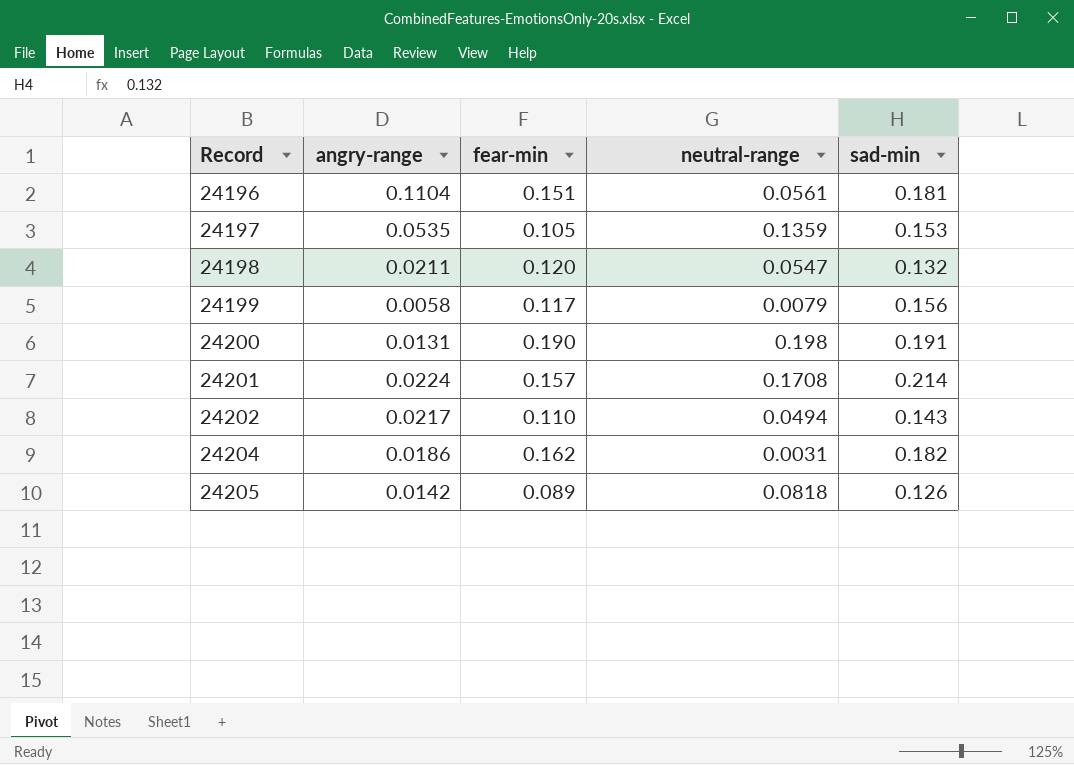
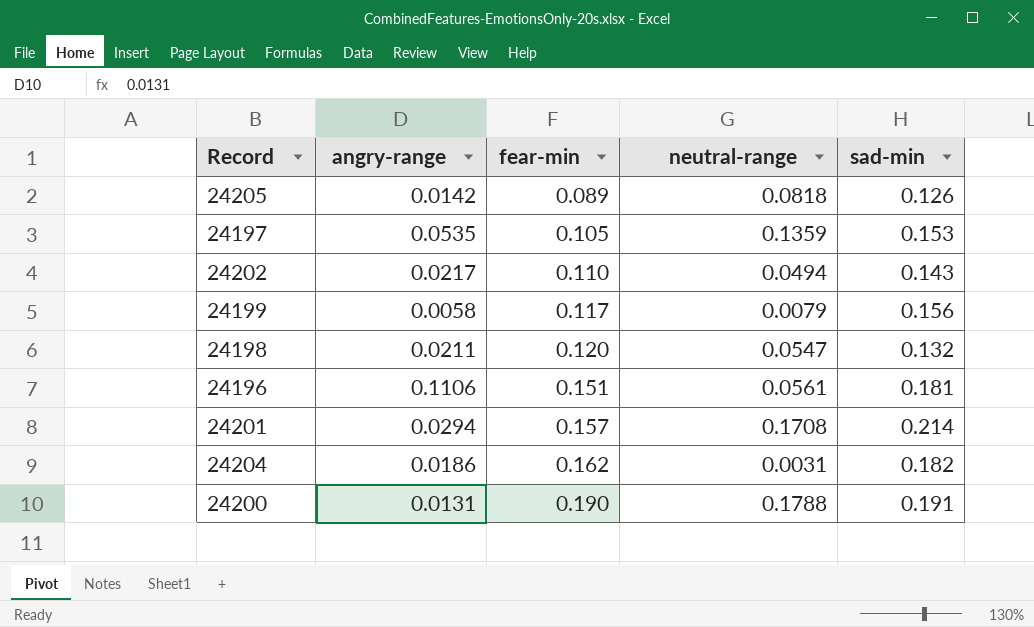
row order: Record ascending -> fear-min ascending
24196 | angry-range: 0.1104 -> 0.1106
24201 | angry-range: 0.0224 -> 0.0294
24200 | neutral-range: 0.198 -> 0.1788

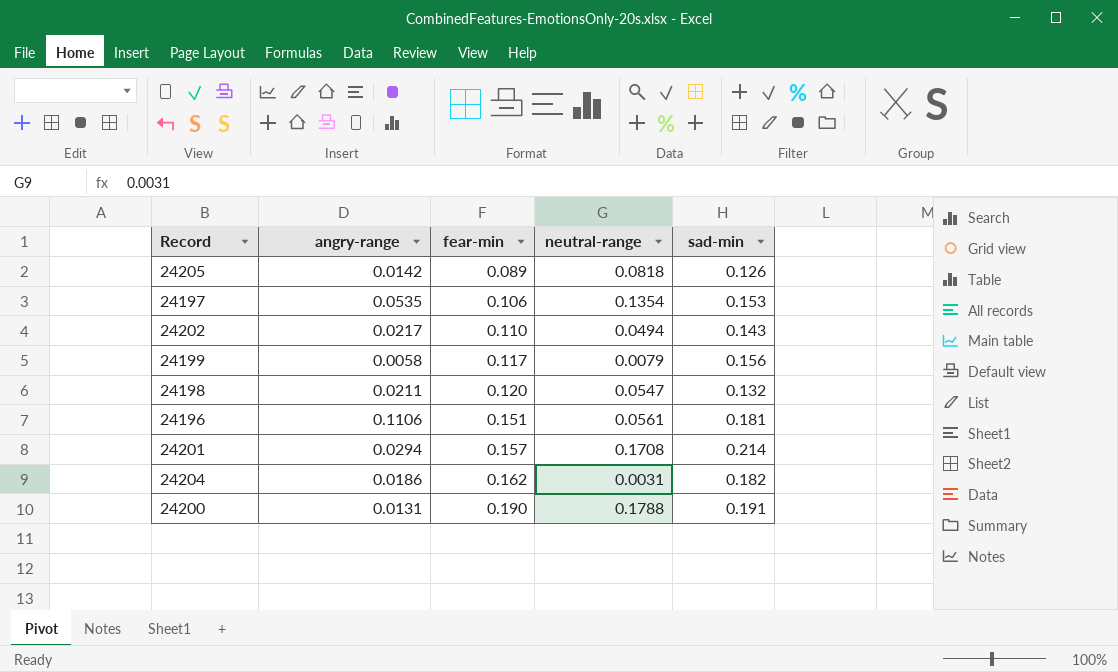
24197 | fear-min: 0.105 -> 0.106
24197 | neutral-range: 0.1359 -> 0.1354

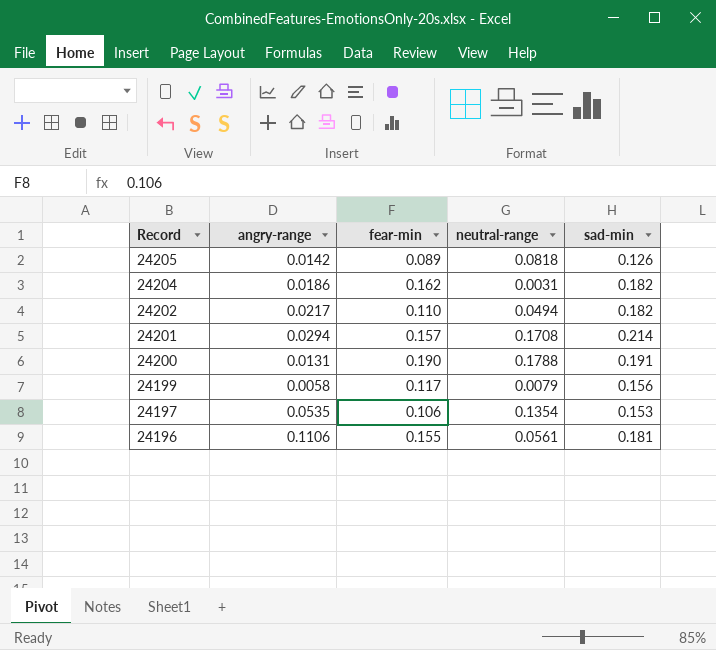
row order: fear-min ascending -> Record descending
row 24198: 0.0211 | 0.120 | 0.0547 | 0.132 -> none
24202 | sad-min: 0.143 -> 0.182
24196 | fear-min: 0.151 -> 0.155

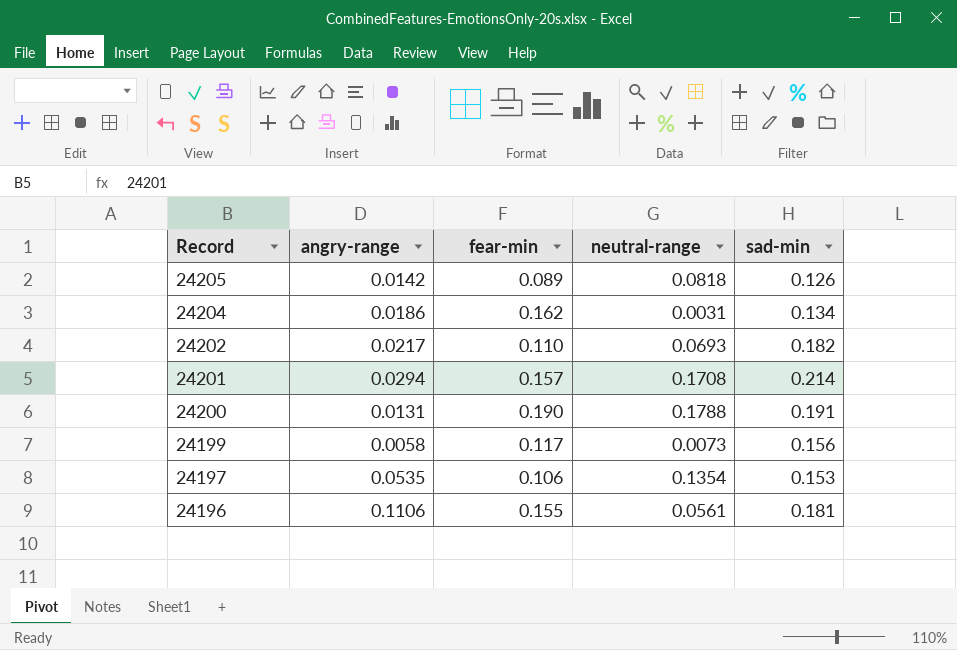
24204 | sad-min: 0.182 -> 0.134
24202 | neutral-range: 0.0494 -> 0.0693
24199 | neutral-range: 0.0079 -> 0.0073

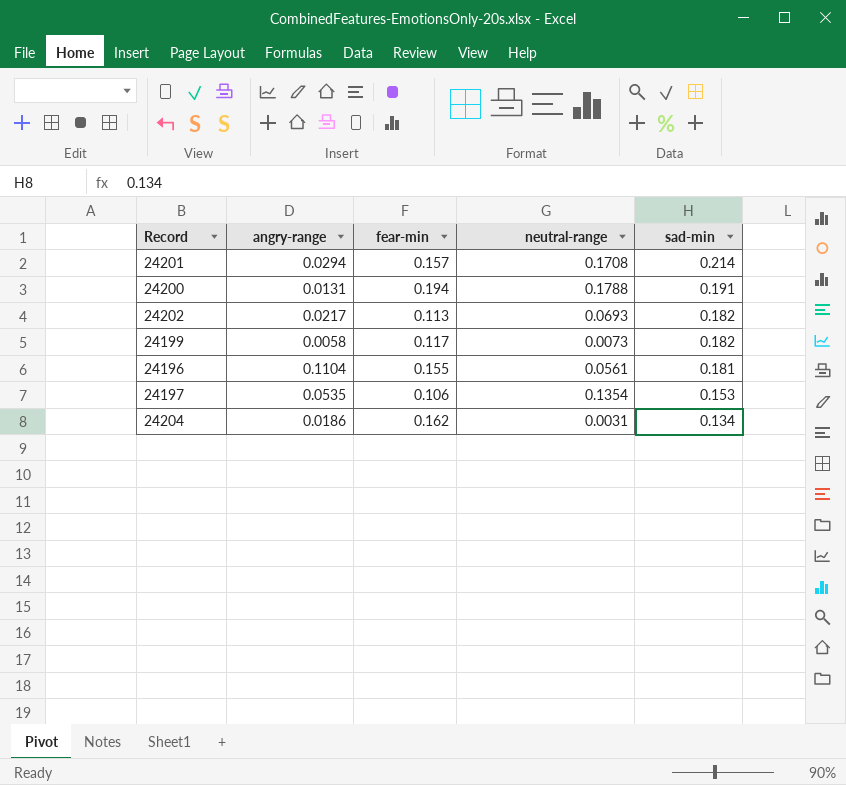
row order: Record descending -> sad-min descending
row 24205: 0.0142 | 0.089 | 0.0818 | 0.126 -> none
24200 | fear-min: 0.190 -> 0.194
24202 | fear-min: 0.110 -> 0.113
24199 | sad-min: 0.156 -> 0.182
24196 | angry-range: 0.1106 -> 0.1104

